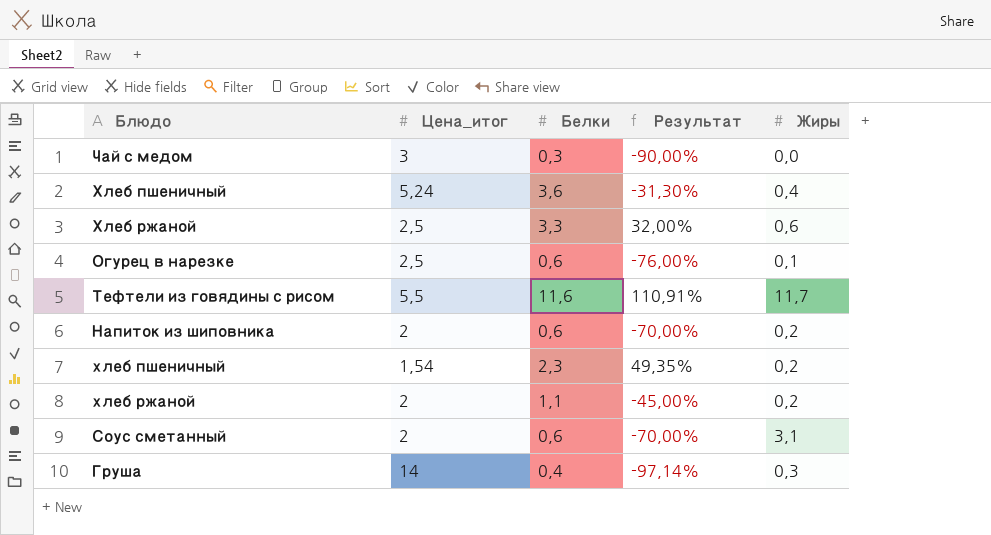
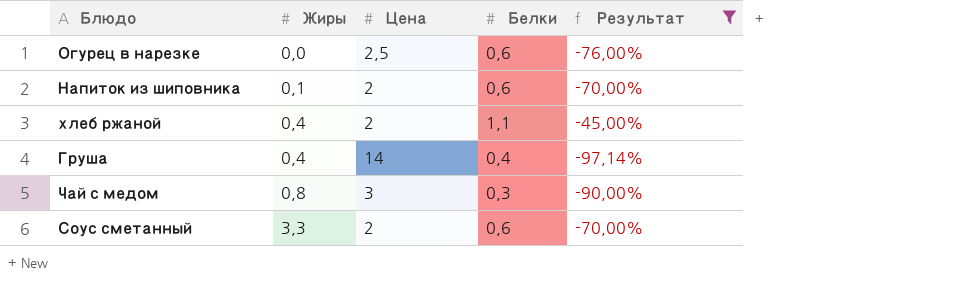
filter: none -> Результат <= -45,00%
row order: none -> Жиры ascending
column Жиры | position: 5 -> 2
column name: Цена_итог -> Цена
Огурец в нарезке | Жиры: 0,1 -> 0,0
Напиток из шиповника | Жиры: 0,2 -> 0,1
хлеб ржаной | Жиры: 0,2 -> 0,4
Груша | Жиры: 0,3 -> 0,4
Чай с медом | Жиры: 0,0 -> 0,8
Соус сметанный | Жиры: 3,1 -> 3,3

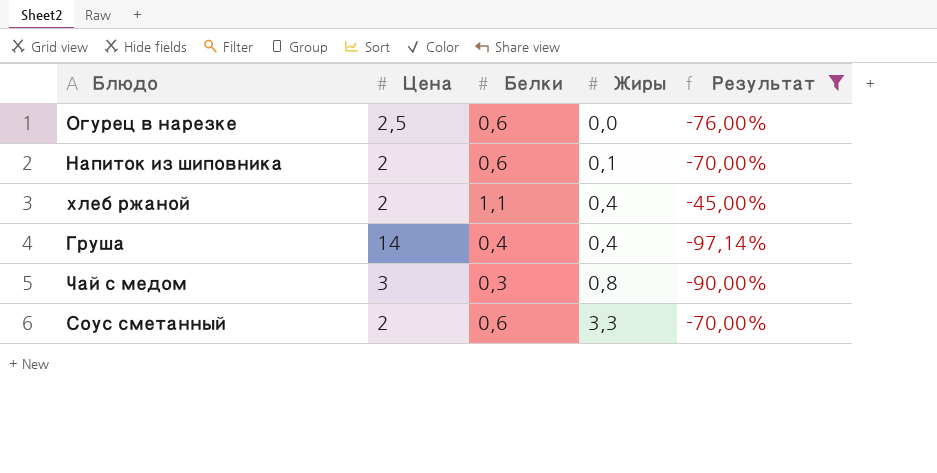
column Жиры | position: 2 -> 4

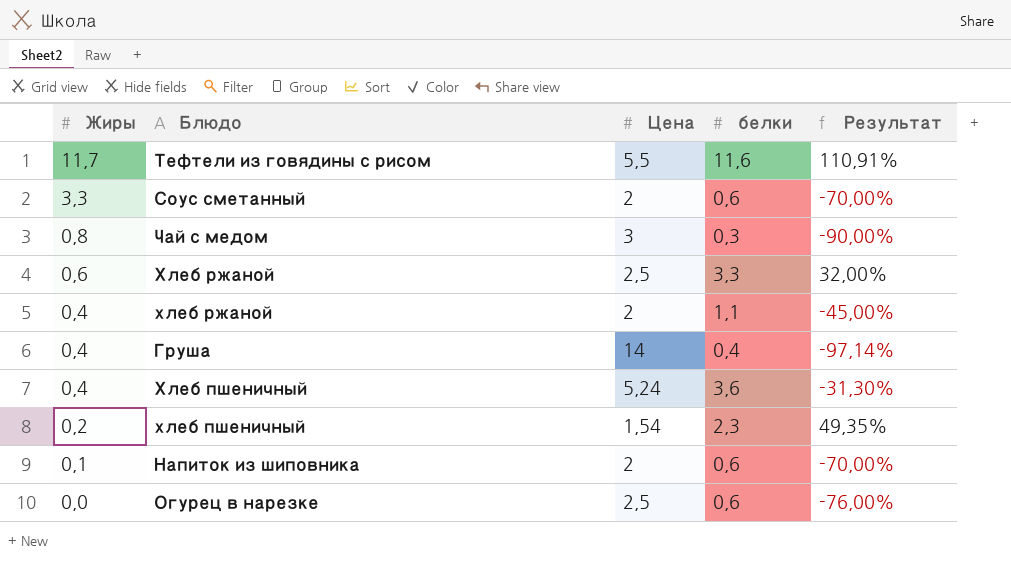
filter: Результат <= -45,00% -> none
row order: Жиры ascending -> Жиры descending
column Жиры | position: 4 -> 1
column name: Белки -> белки

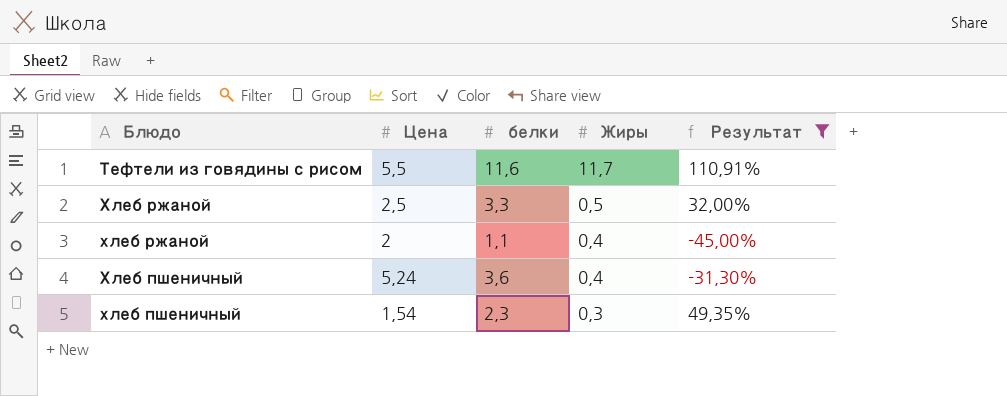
filter: none -> Результат >= -45,00%
column Жиры | position: 1 -> 4
Хлеб ржаной | Жиры: 0,6 -> 0,5
хлеб пшеничный | Жиры: 0,2 -> 0,3

